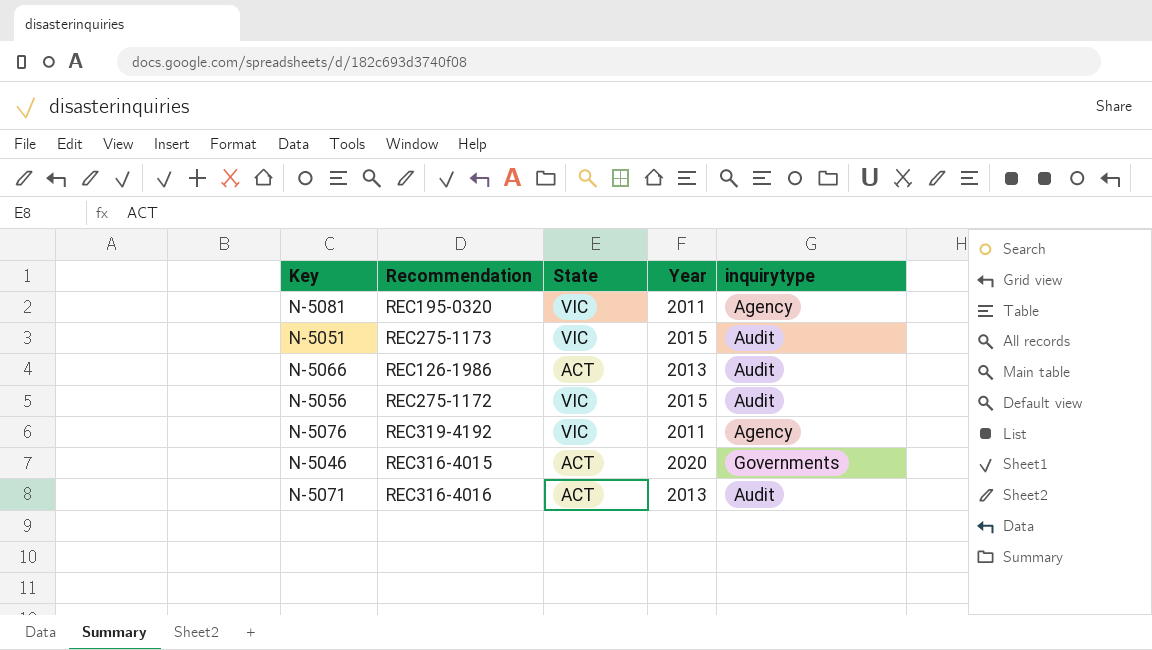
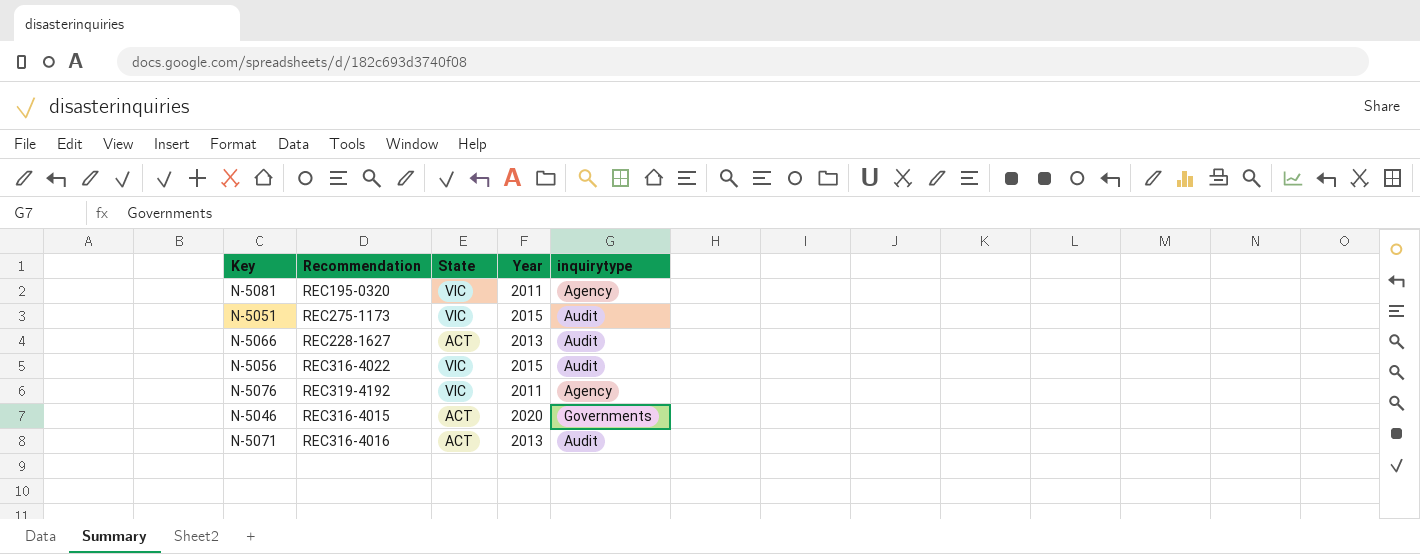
N-5066 | Recommendation: REC126-1986 -> REC228-1627
N-5056 | Recommendation: REC275-1172 -> REC316-4022

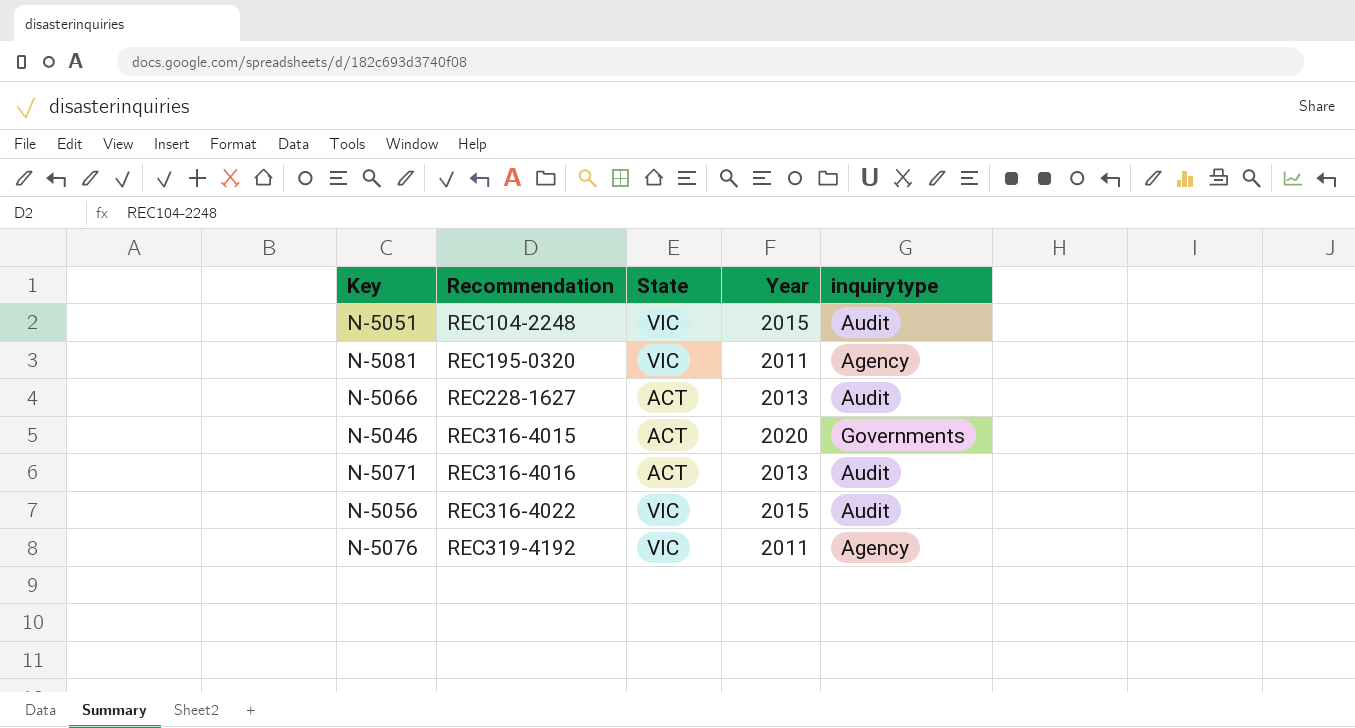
row order: none -> Recommendation ascending
N-5051 | Recommendation: REC275-1173 -> REC104-2248

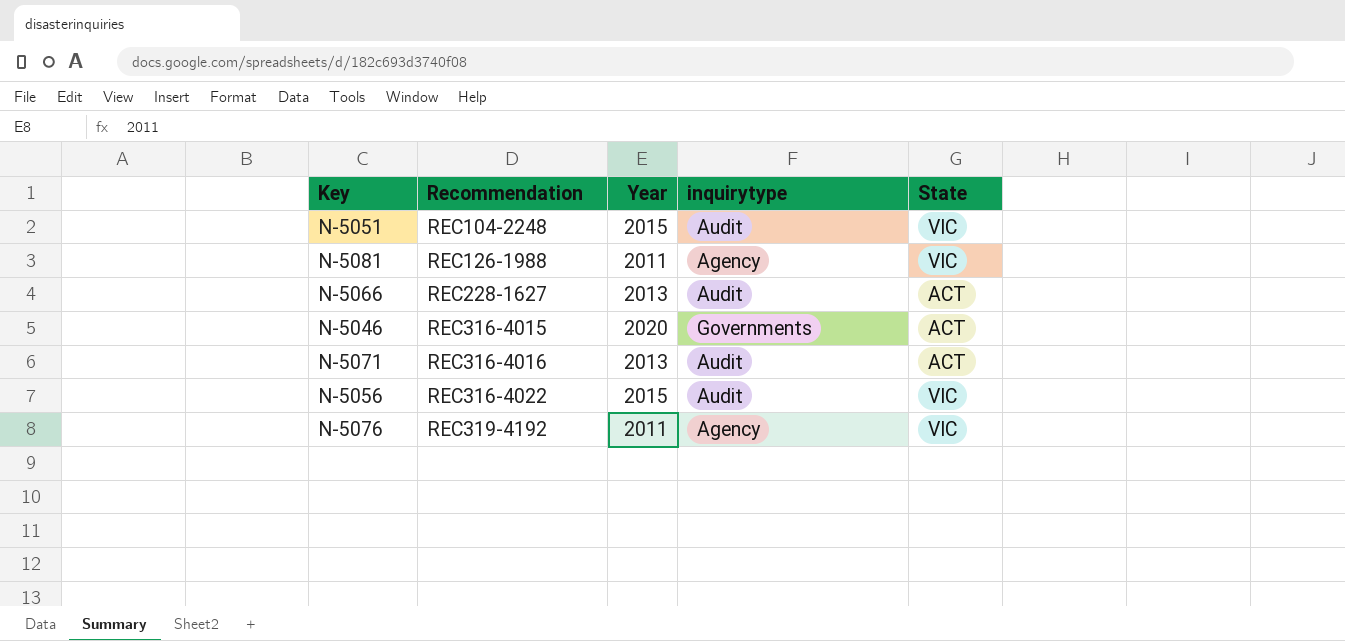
column State | position: 3 -> 5
N-5081 | Recommendation: REC195-0320 -> REC126-1988

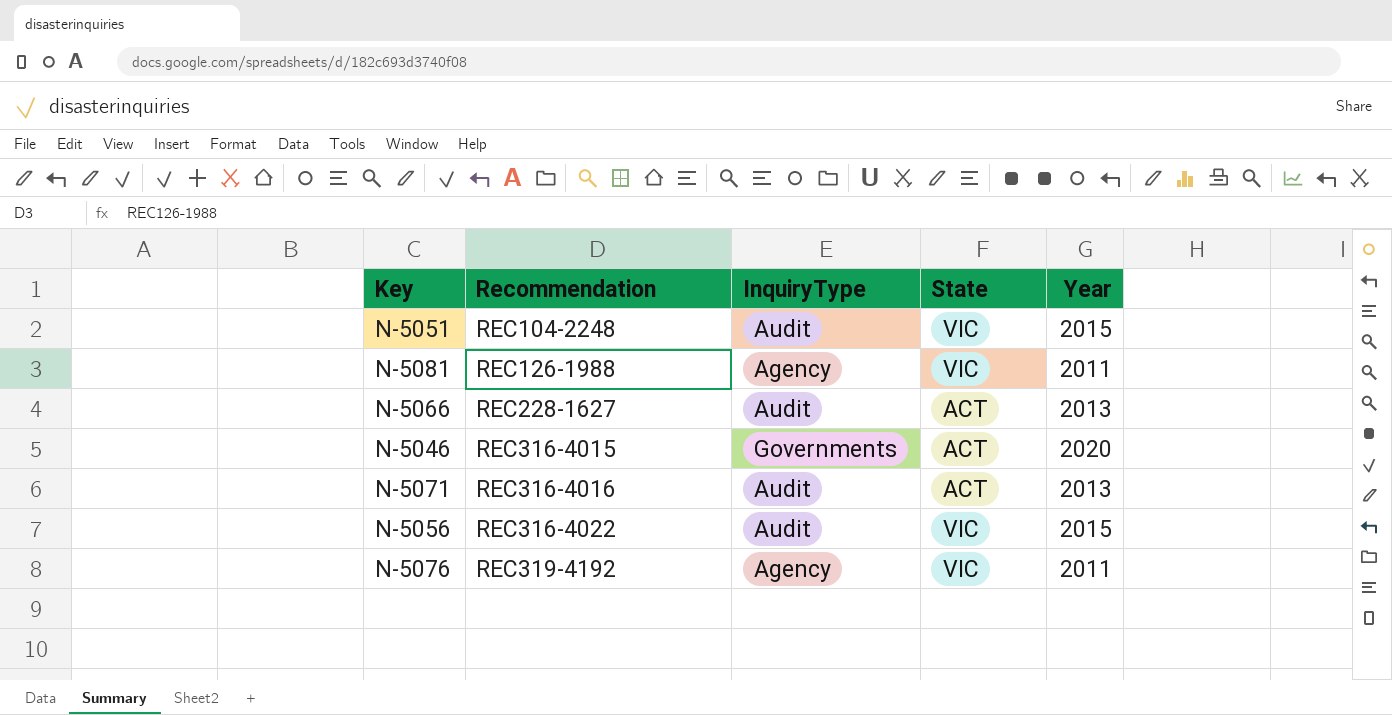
column name: inquirytype -> InquiryType
column Year | position: 3 -> 5

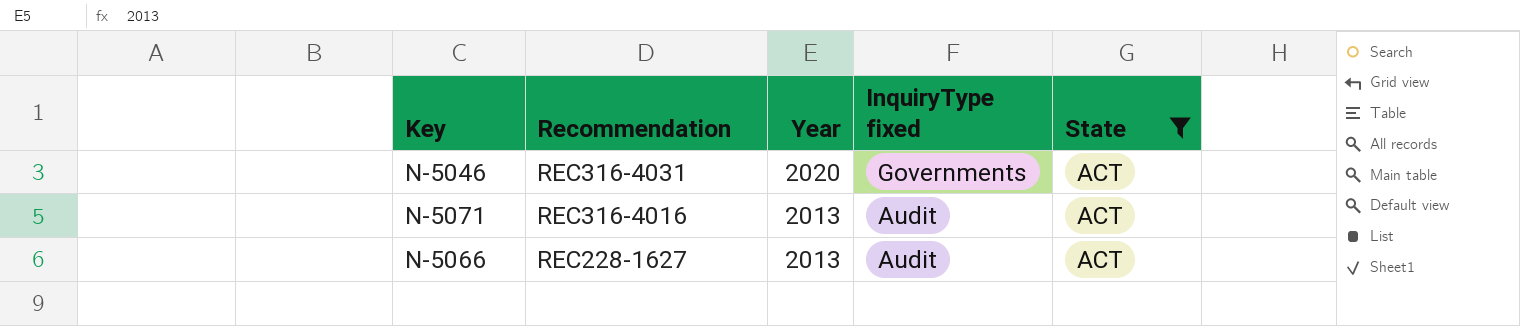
filter: none -> State = ACT
row order: Recommendation ascending -> Recommendation descending
column Year | position: 5 -> 3
column name: InquiryType -> InquiryType fixed
N-5046 | Recommendation: REC316-4015 -> REC316-4031

